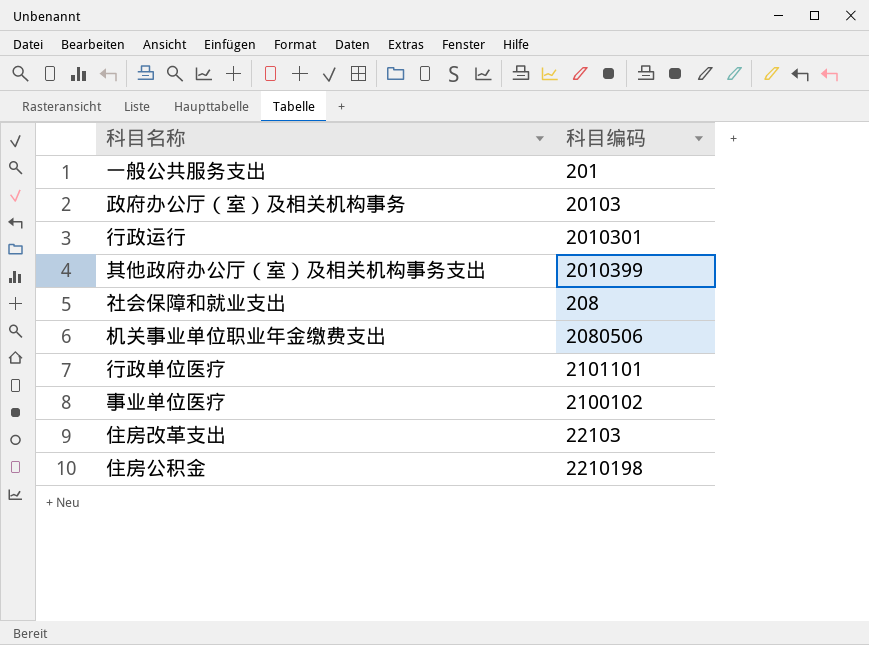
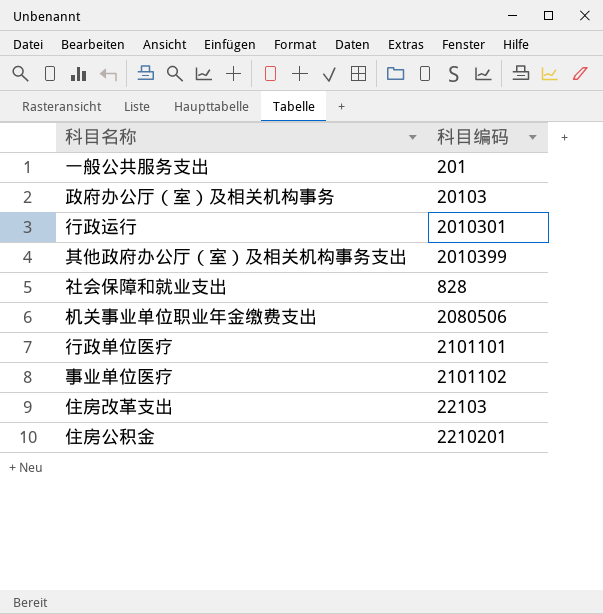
社会保障和就业支出 | 科目编码: 208 -> 828
事业单位医疗 | 科目编码: 2100102 -> 2101102
住房公积金 | 科目编码: 2210198 -> 2210201

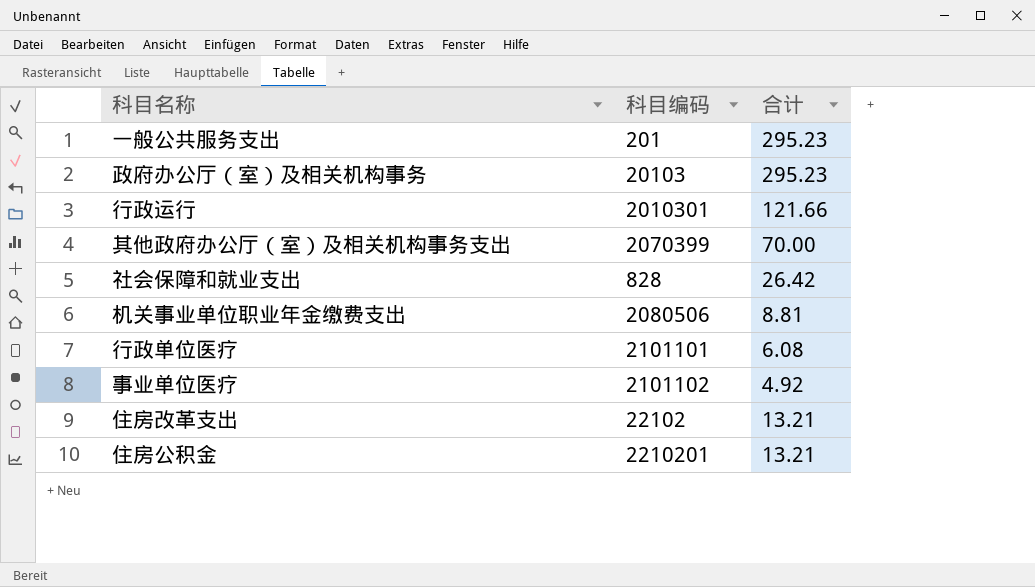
column 合计 | position: none -> 3
其他政府办公厅（室）及相关机构事务支出 | 科目编码: 2010399 -> 2070399
住房改革支出 | 科目编码: 22103 -> 22102

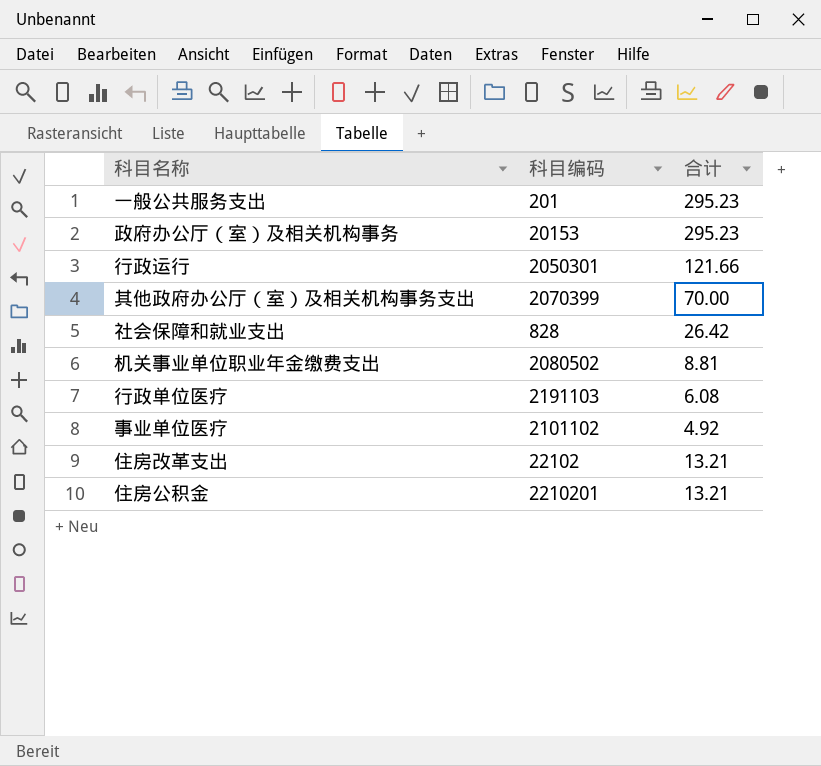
政府办公厅（室）及相关机构事务 | 科目编码: 20103 -> 20153
行政运行 | 科目编码: 2010301 -> 2050301
机关事业单位职业年金缴费支出 | 科目编码: 2080506 -> 2080502
行政单位医疗 | 科目编码: 2101101 -> 2191103

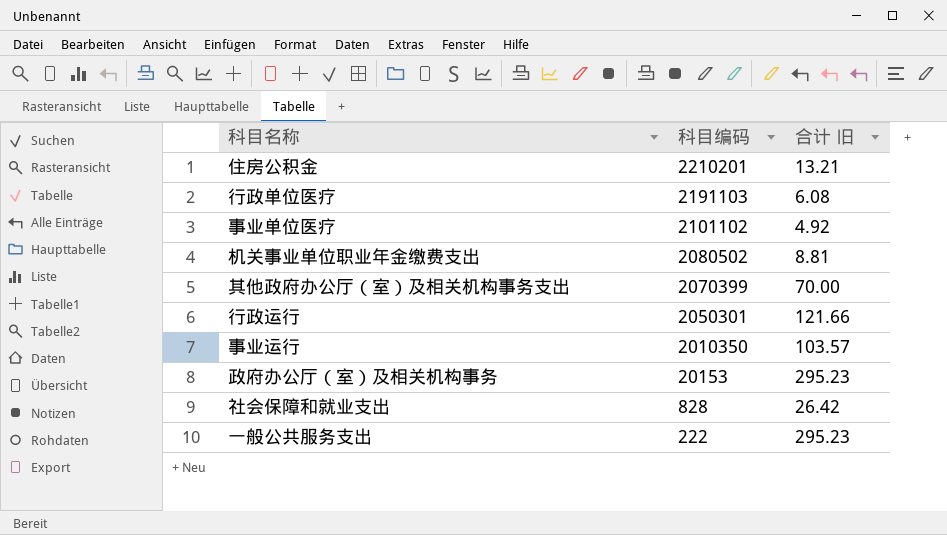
row order: none -> 科目编码 descending
column name: 合计 -> 合计 旧
row 住房改革支出: 22102 | 13.21 -> none
row 事业运行: none -> 2010350 | 103.57
一般公共服务支出 | 科目编码: 201 -> 222

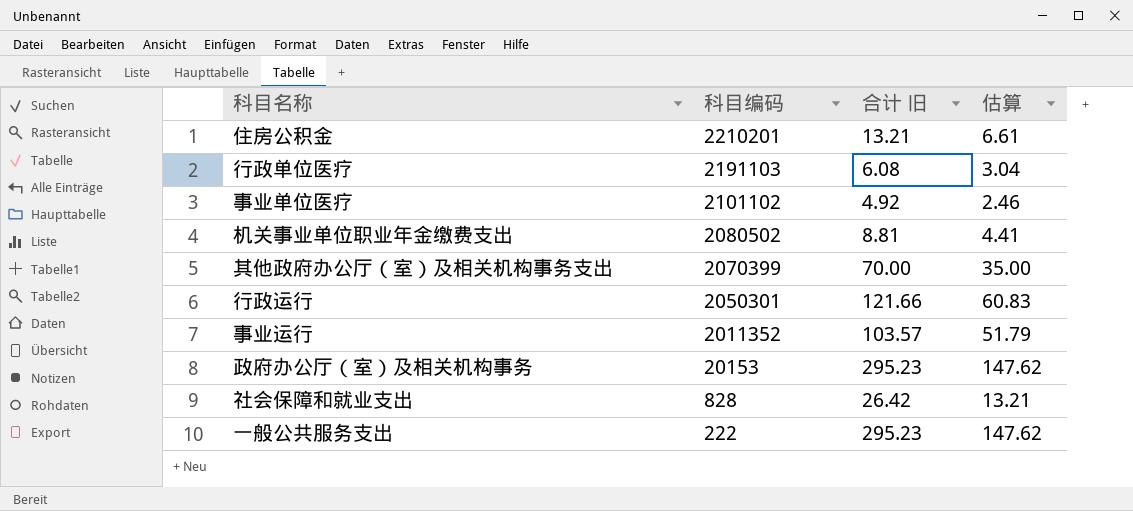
column 估算 | formula: none -> [合计 旧] * 0.5
事业运行 | 科目编码: 2010350 -> 2011352

